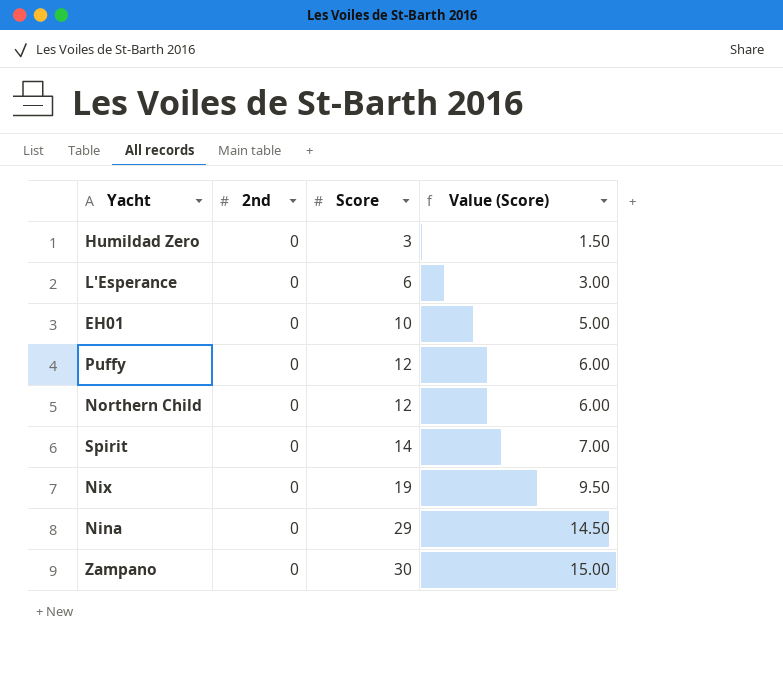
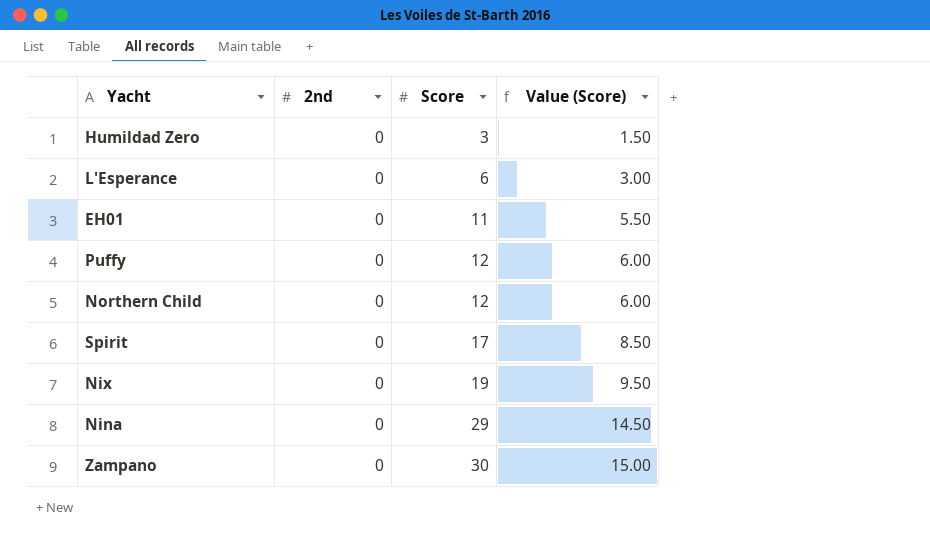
EH01 | Score: 10 -> 11
EH01 | Value (Score): 5.00 -> 5.50
Spirit | Score: 14 -> 17
Spirit | Value (Score): 7.00 -> 8.50

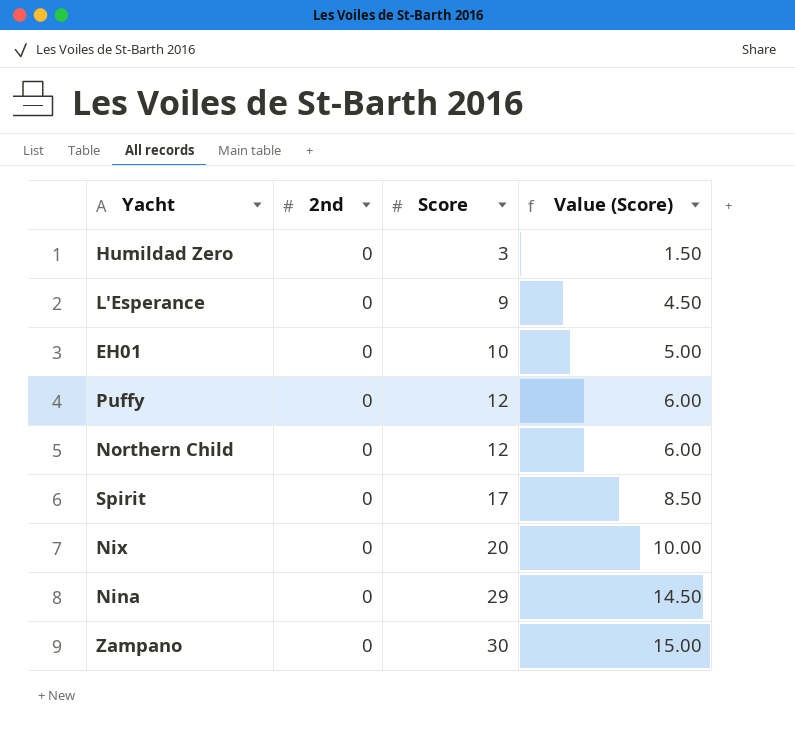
L'Esperance | Score: 6 -> 9
L'Esperance | Value (Score): 3.00 -> 4.50
EH01 | Score: 11 -> 10
EH01 | Value (Score): 5.50 -> 5.00
Nix | Score: 19 -> 20
Nix | Value (Score): 9.50 -> 10.00

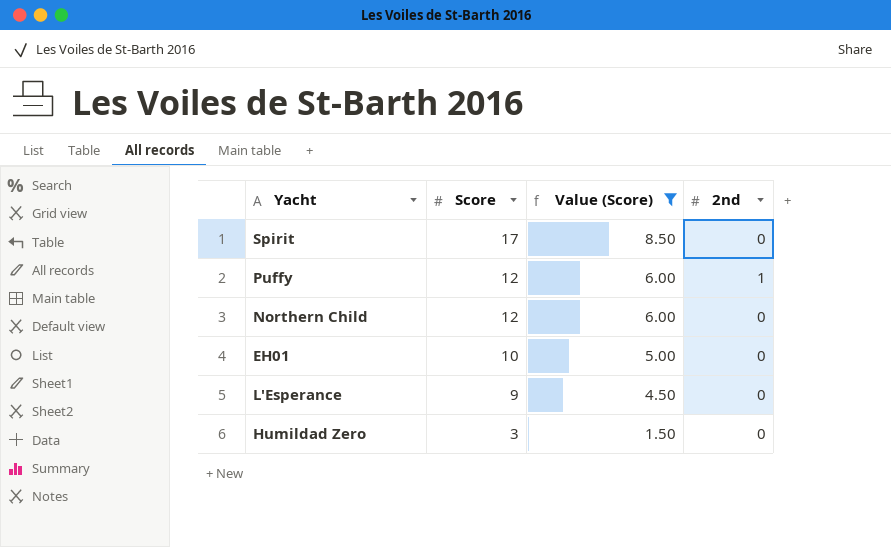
filter: none -> Value (Score) <= 8.50
row order: Score ascending -> Score descending
column 2nd | position: 2 -> 4
Puffy | 2nd: 0 -> 1

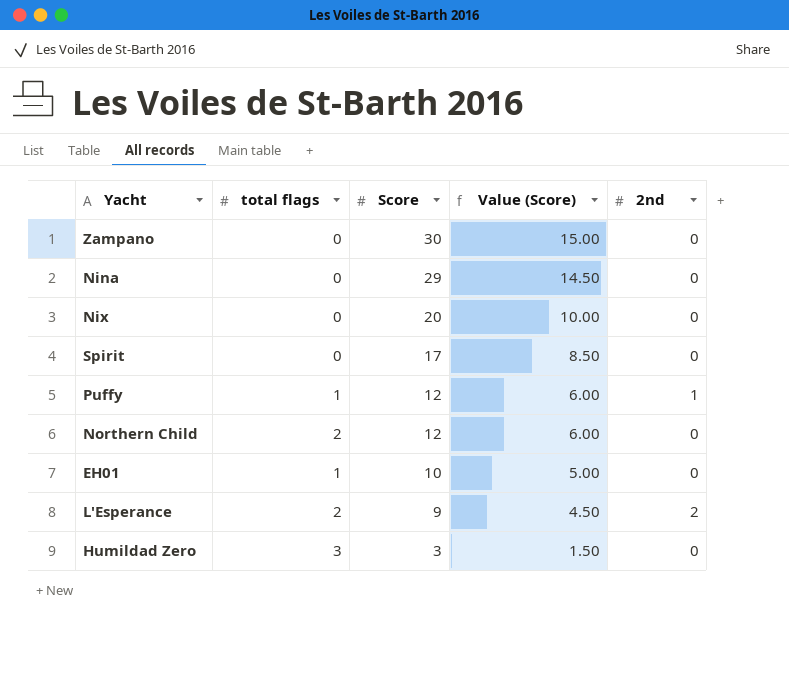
filter: Value (Score) <= 8.50 -> none
column total flags | position: none -> 2
L'Esperance | 2nd: 0 -> 2

